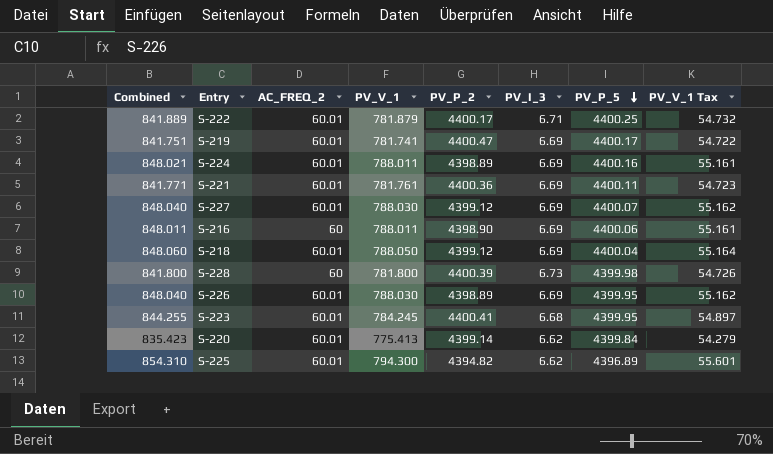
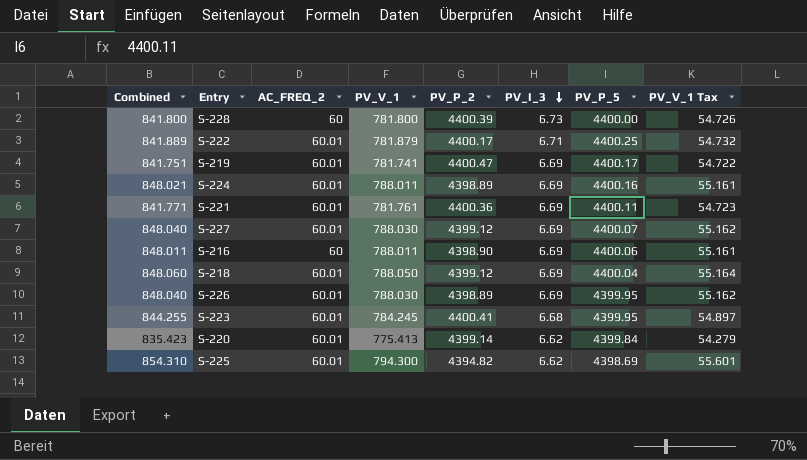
row order: PV_P_5 descending -> PV_I_3 descending
S-228 | PV_P_5: 4399.98 -> 4400.00
S-225 | PV_P_5: 4396.89 -> 4398.69

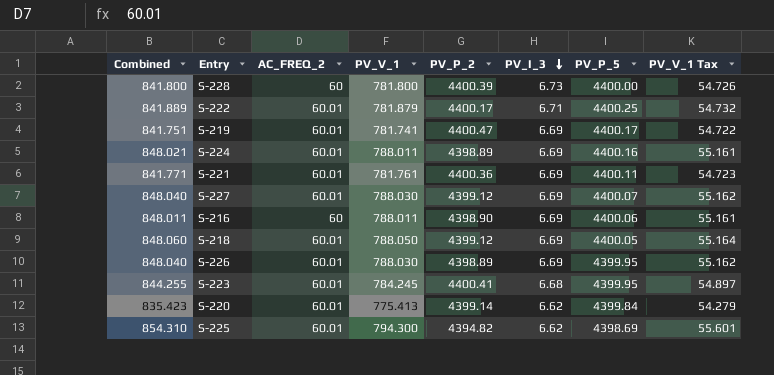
S-218 | PV_P_5: 4400.04 -> 4400.05

